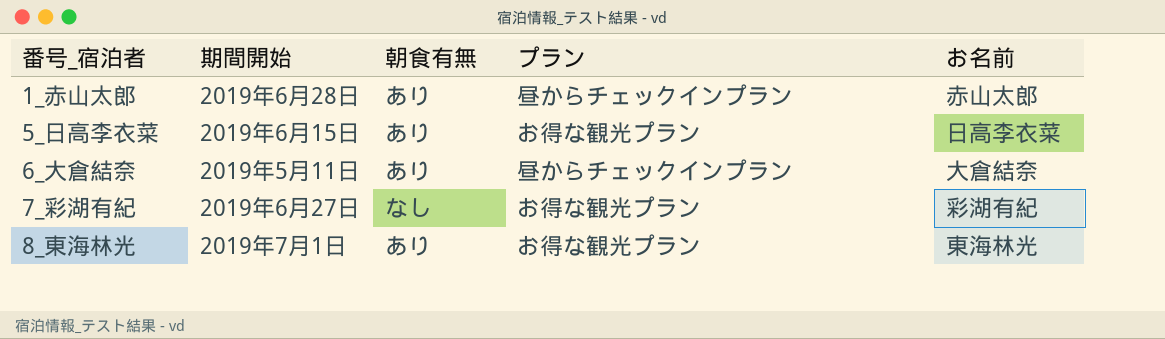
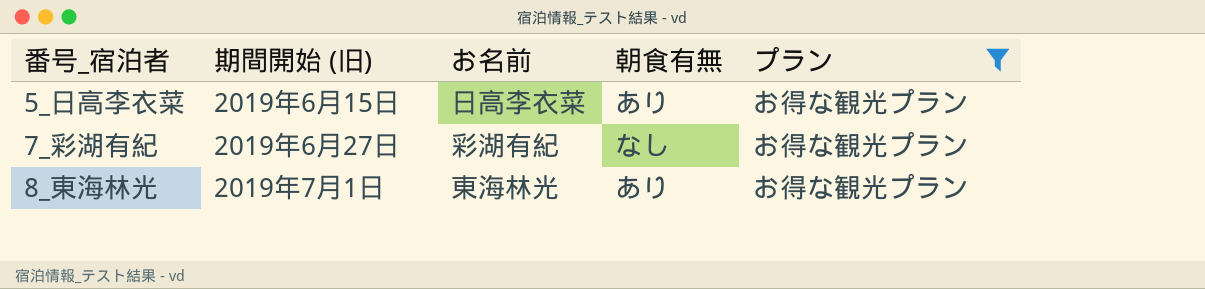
filter: none -> プラン = お得な観光プラン
column name: 期間開始 -> 期間開始 (旧)
column お名前 | position: 5 -> 3

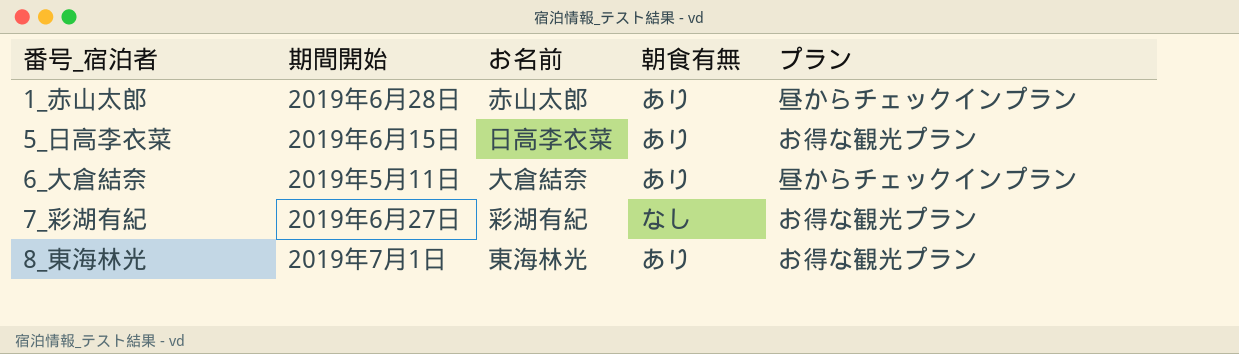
filter: プラン = お得な観光プラン -> none
column name: 期間開始 (旧) -> 期間開始

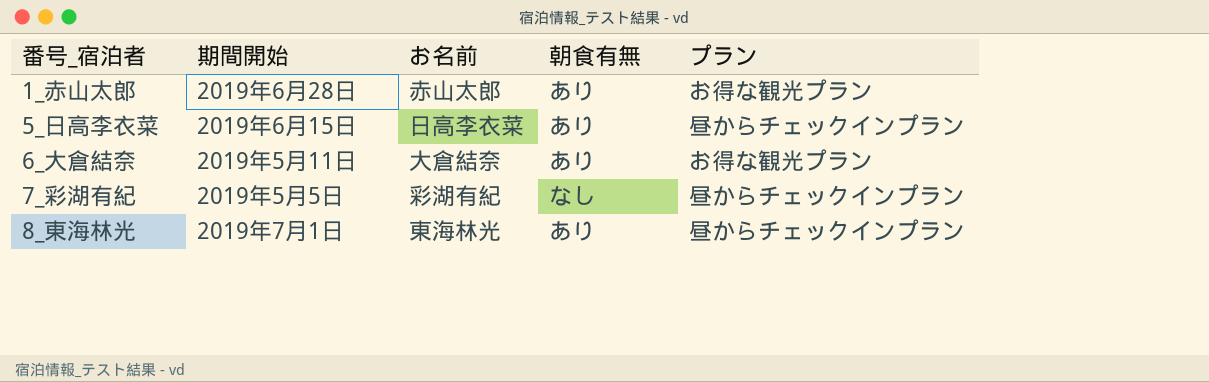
1_赤山太郎 | プラン: 昼からチェックインプラン -> お得な観光プラン
5_日高李衣菜 | プラン: お得な観光プラン -> 昼からチェックインプラン
6_大倉結奈 | プラン: 昼からチェックインプラン -> お得な観光プラン
7_彩湖有紀 | 期間開始: 2019年6月27日 -> 2019年5月5日
7_彩湖有紀 | プラン: お得な観光プラン -> 昼からチェックインプラン
8_東海林光 | プラン: お得な観光プラン -> 昼からチェックインプラン

